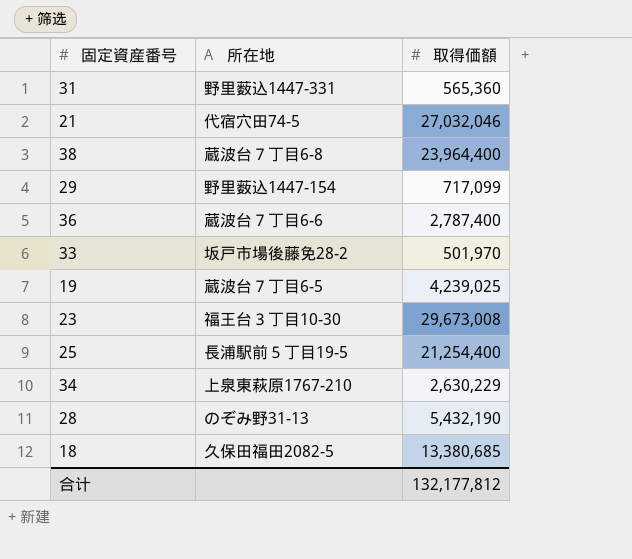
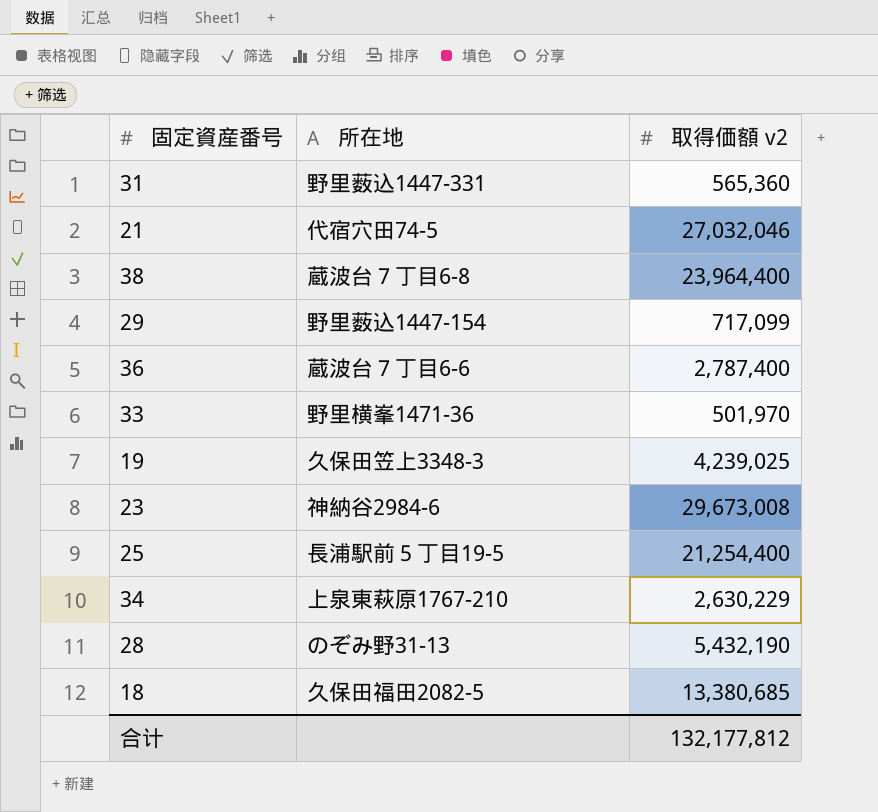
column name: 取得価額 -> 取得価額 v2
33 | 所在地: 坂戸市場後藤免28-2 -> 野里横峯1471-36
19 | 所在地: 蔵波台７丁目6-5 -> 久保田笠上3348-3
23 | 所在地: 福王台３丁目10-30 -> 神納谷2984-6

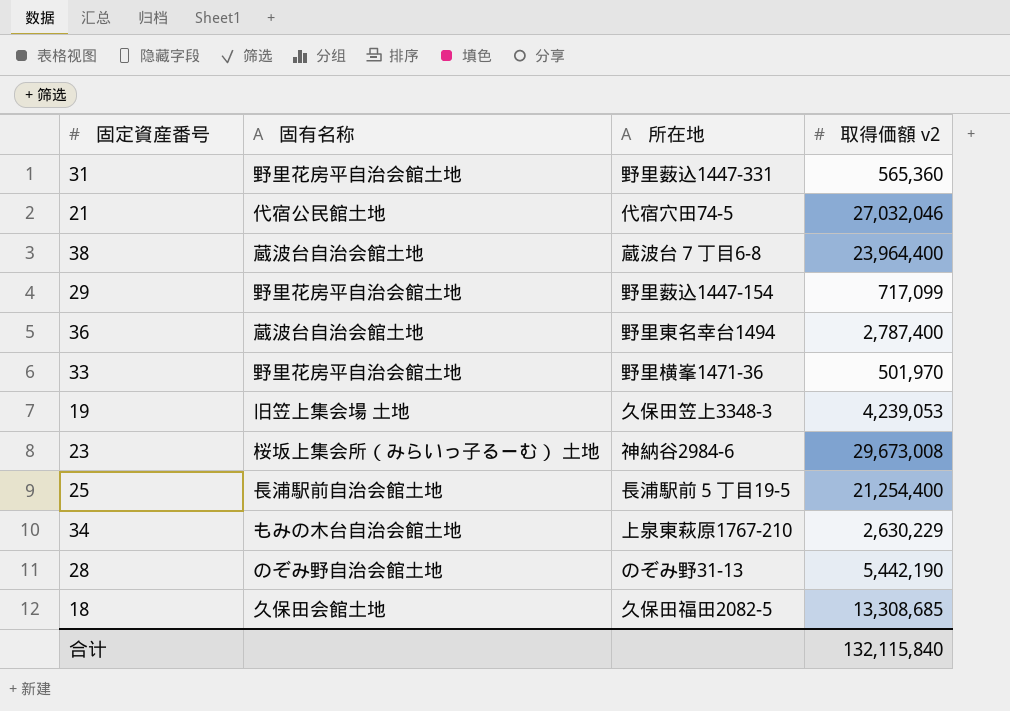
column 固有名称 | position: none -> 2
36 | 所在地: 蔵波台７丁目6-6 -> 野里東名幸台1494
19 | 取得価額 v2: 4,239,025 -> 4,239,053
28 | 取得価額 v2: 5,432,190 -> 5,442,190
18 | 取得価額 v2: 13,380,685 -> 13,308,685
合计 | 取得価額 v2: 132,177,812 -> 132,115,840

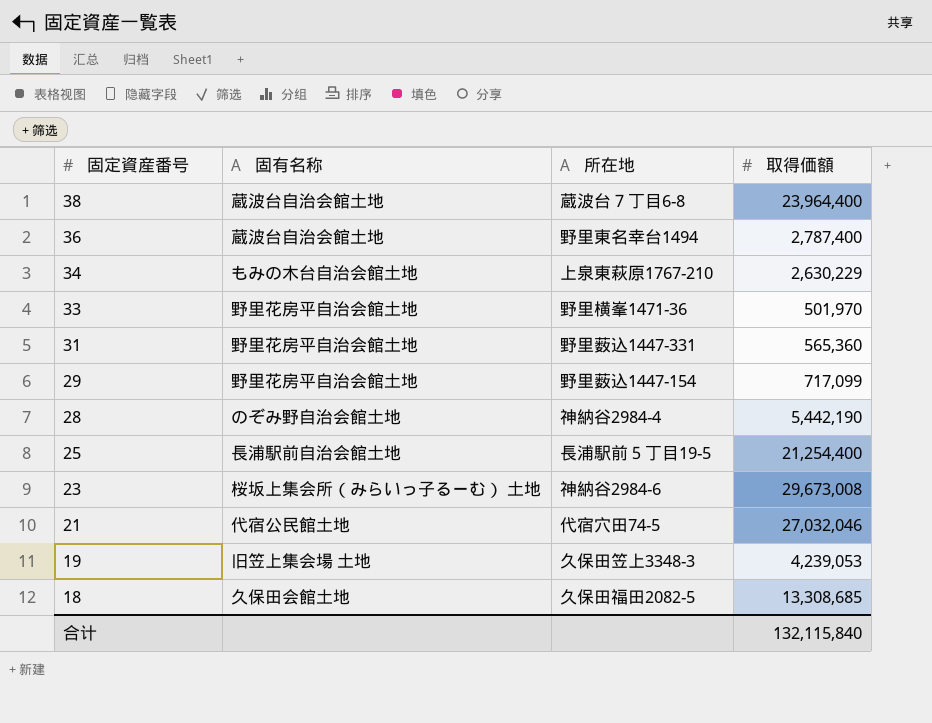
row order: none -> 固定資産番号 descending
column name: 取得価額 v2 -> 取得価額
28 | 所在地: のぞみ野31-13 -> 神納谷2984-4

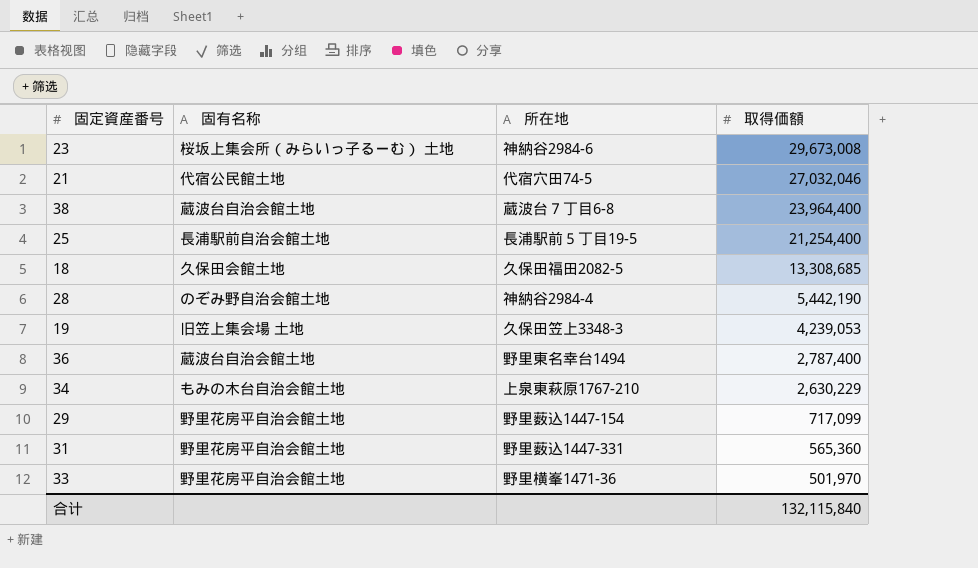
row order: 固定資産番号 descending -> 取得価額 descending

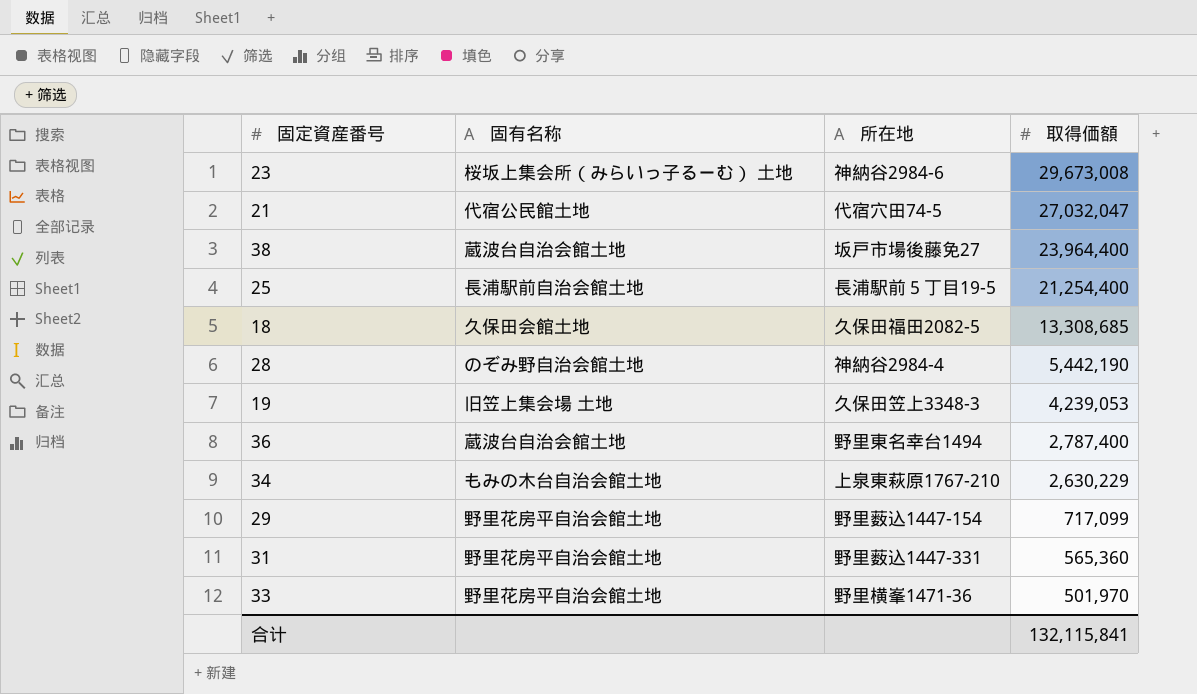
21 | 取得価額: 27,032,046 -> 27,032,047
38 | 所在地: 蔵波台７丁目6-8 -> 坂戸市場後藤免27
合计 | 取得価額: 132,115,840 -> 132,115,841

